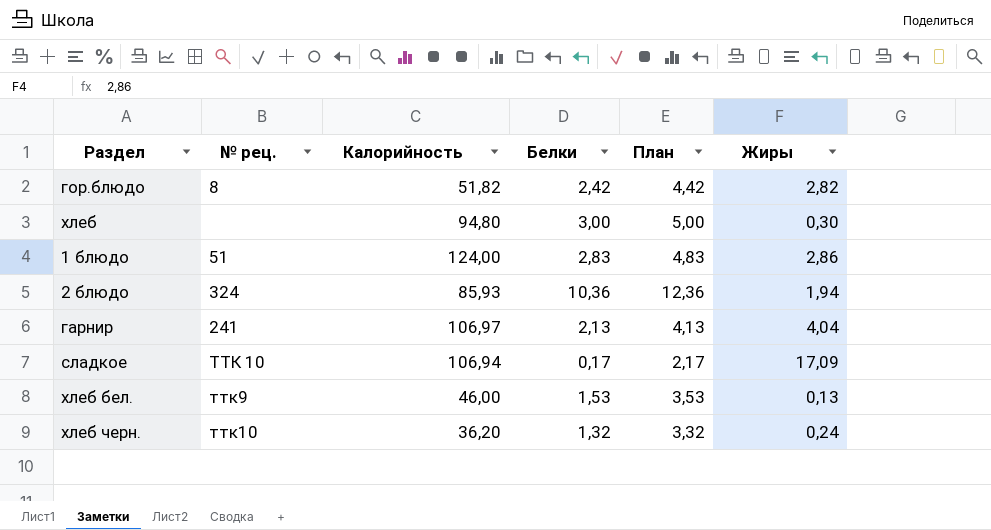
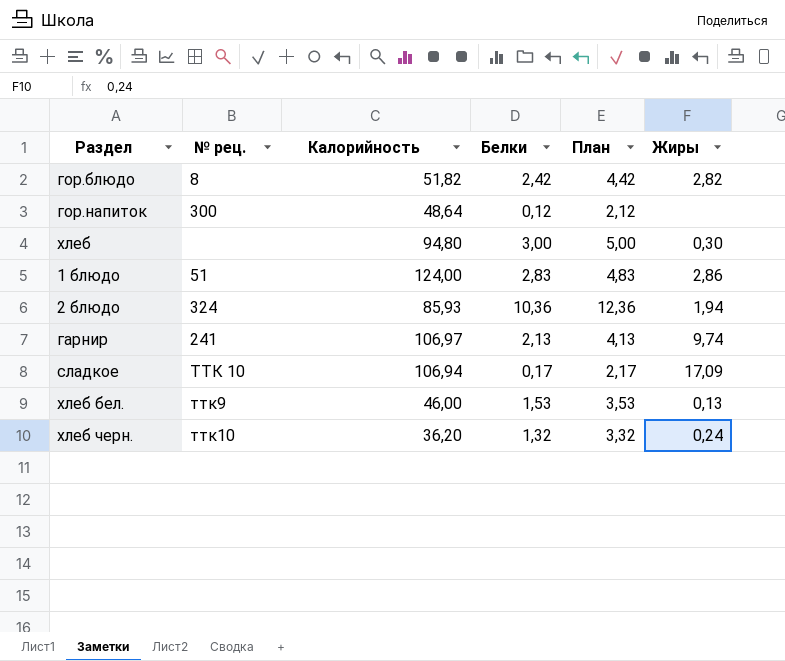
row гор.напиток: none -> 300 | 48,64 | 0,12 | 2,12 | none
гарнир | Жиры: 4,04 -> 9,74

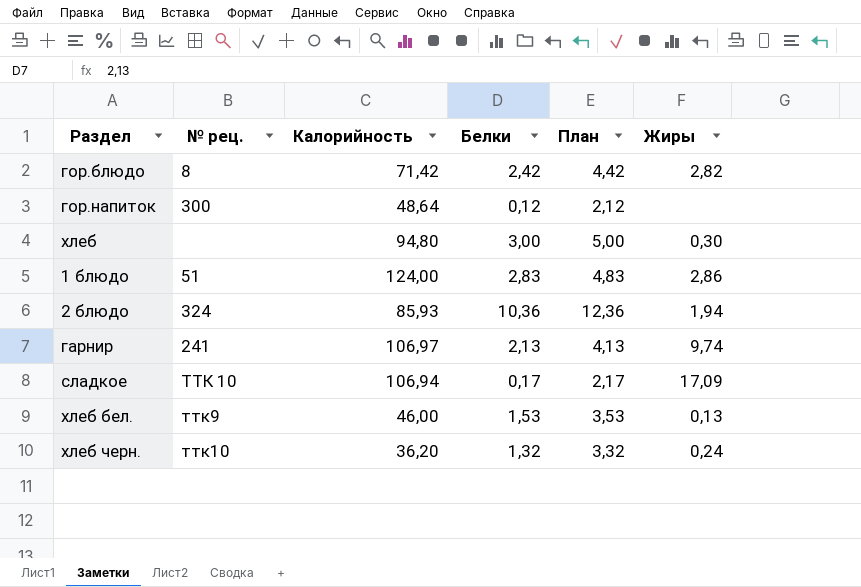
гор.блюдо | Калорийность: 51,82 -> 71,42

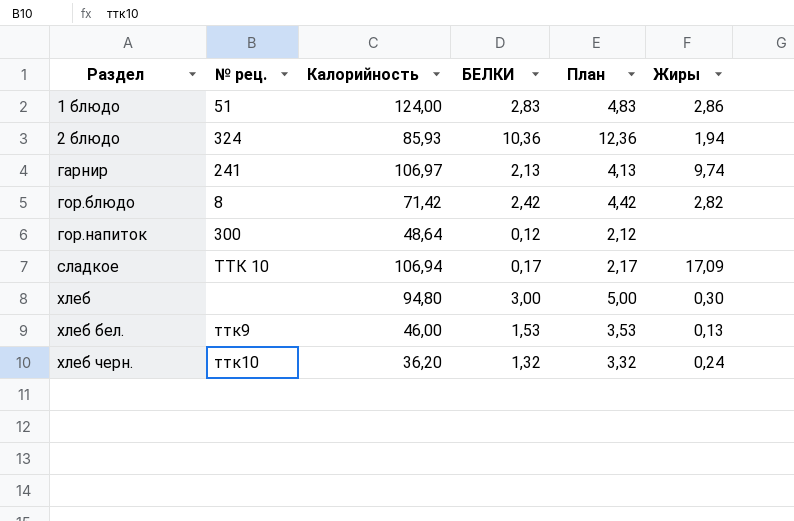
row order: none -> Раздел ascending
column name: Белки -> БЕЛКИ

